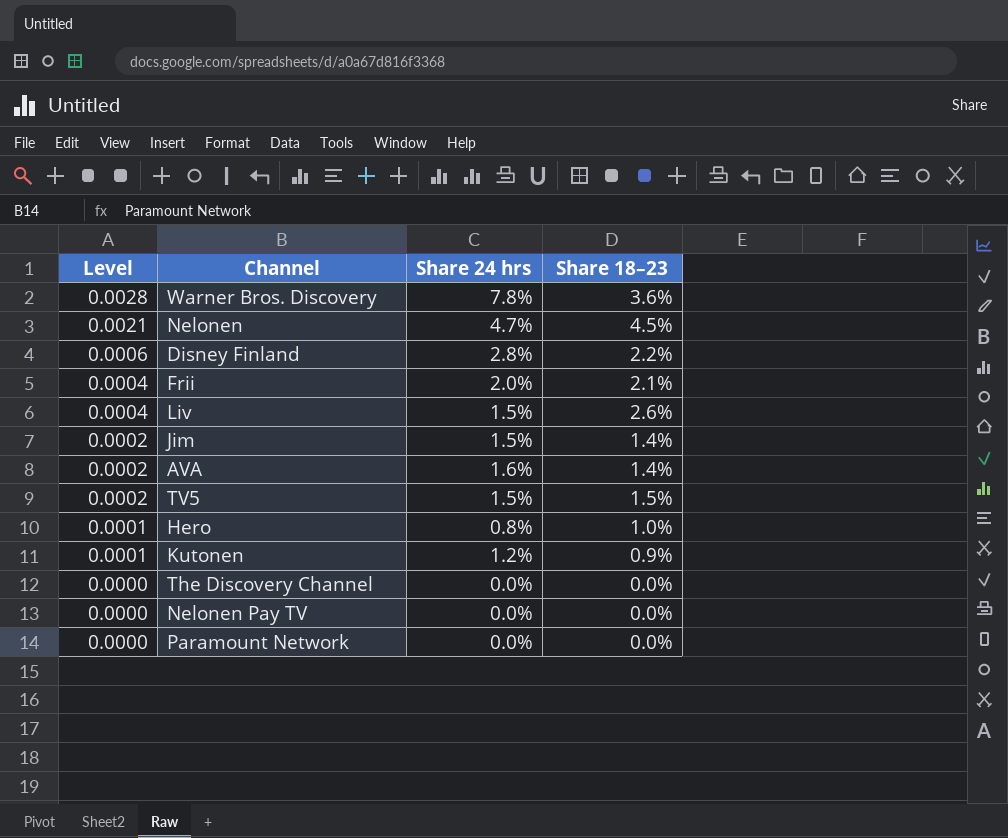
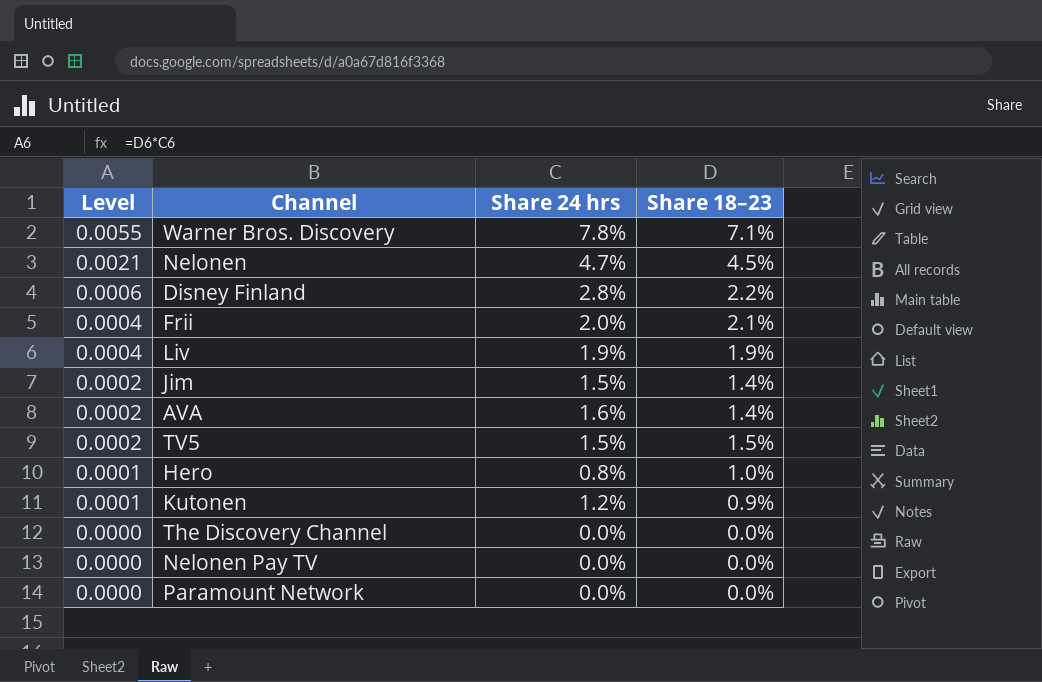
Warner Bros. Discovery | Level: 0.0028 -> 0.0055
Warner Bros. Discovery | Share 18–23: 3.6% -> 7.1%
Liv | Share 24 hrs: 1.5% -> 1.9%
Liv | Share 18–23: 2.6% -> 1.9%

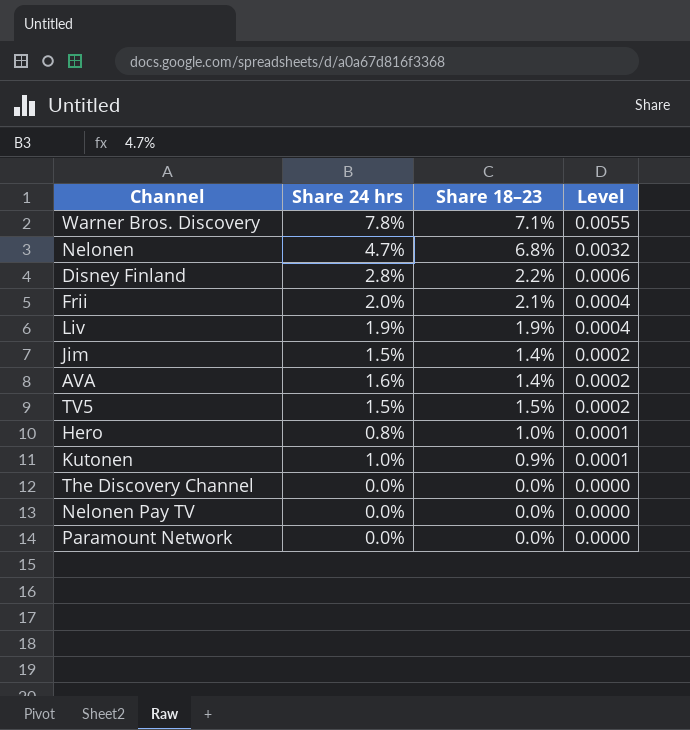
column Level | position: 1 -> 4
Nelonen | Share 18–23: 4.5% -> 6.8%
Nelonen | Level: 0.0021 -> 0.0032
Kutonen | Share 24 hrs: 1.2% -> 1.0%

